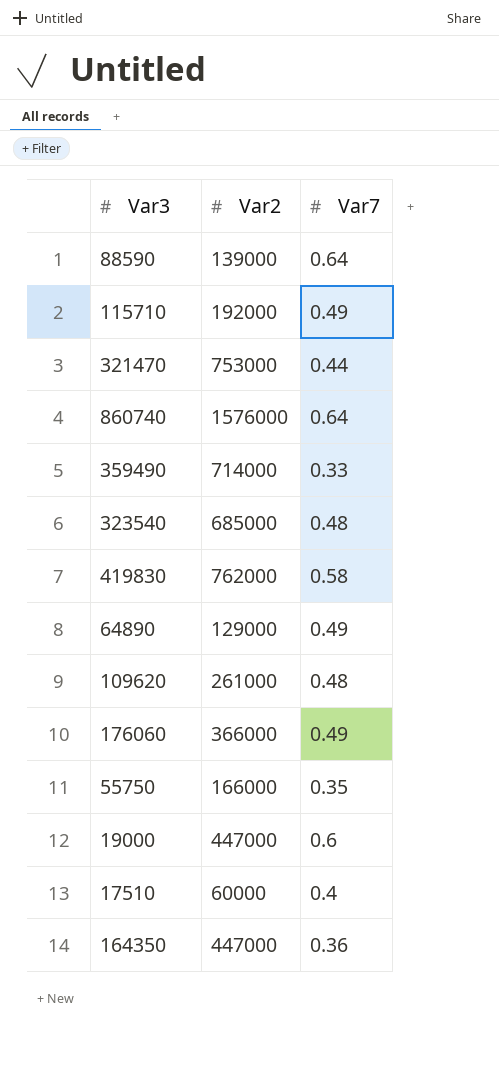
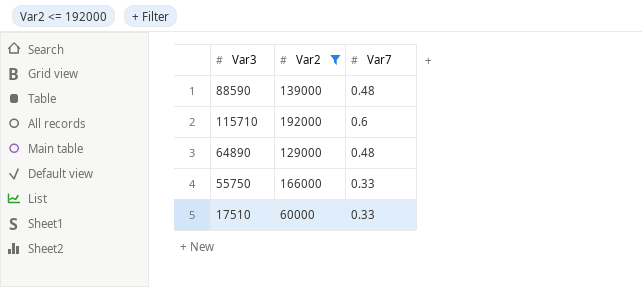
filter: none -> Var2 <= 192000
88590 | Var7: 0.64 -> 0.48
115710 | Var7: 0.49 -> 0.6
64890 | Var7: 0.49 -> 0.48
55750 | Var7: 0.35 -> 0.33
17510 | Var7: 0.4 -> 0.33

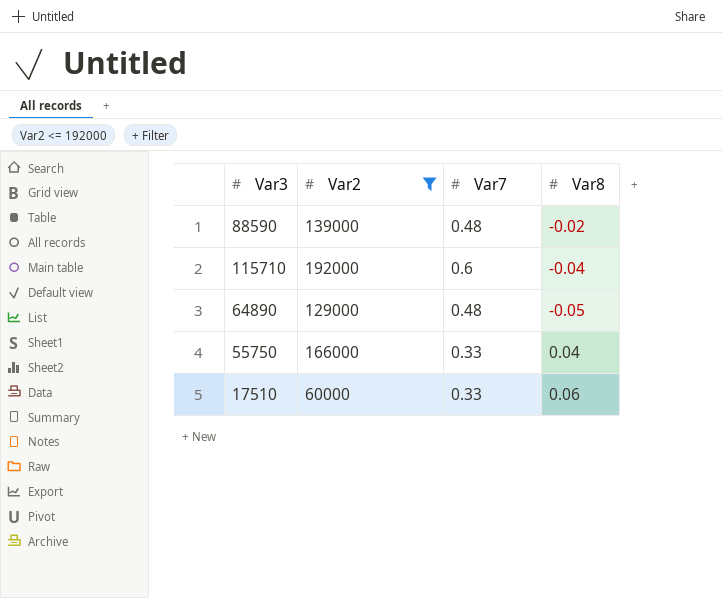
column Var8 | position: none -> 4

